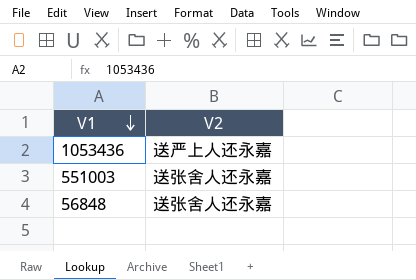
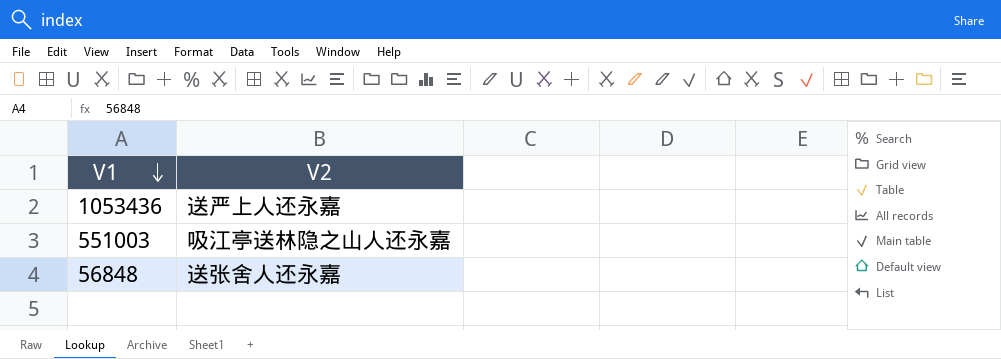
551003 | V2: 送张舍人还永嘉 -> 吸江亭送林隐之山人还永嘉

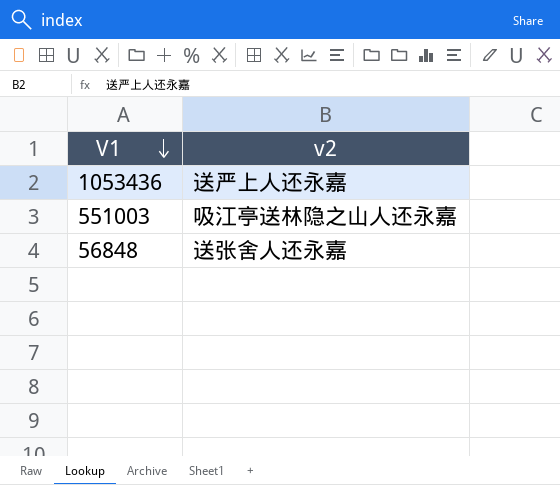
column name: V2 -> v2

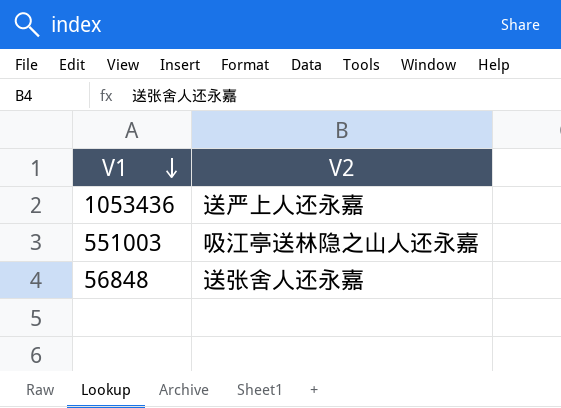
column name: v2 -> V2

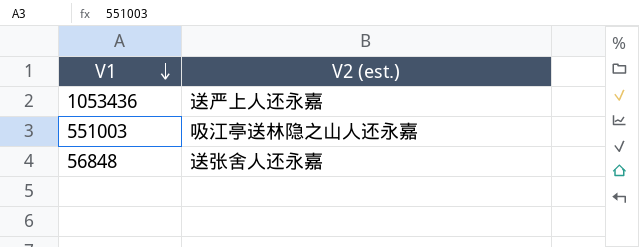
column name: V2 -> V2 (est.)

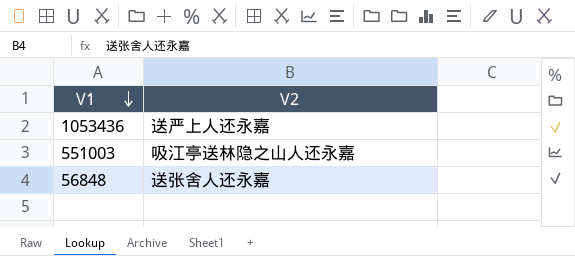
column name: V2 (est.) -> V2

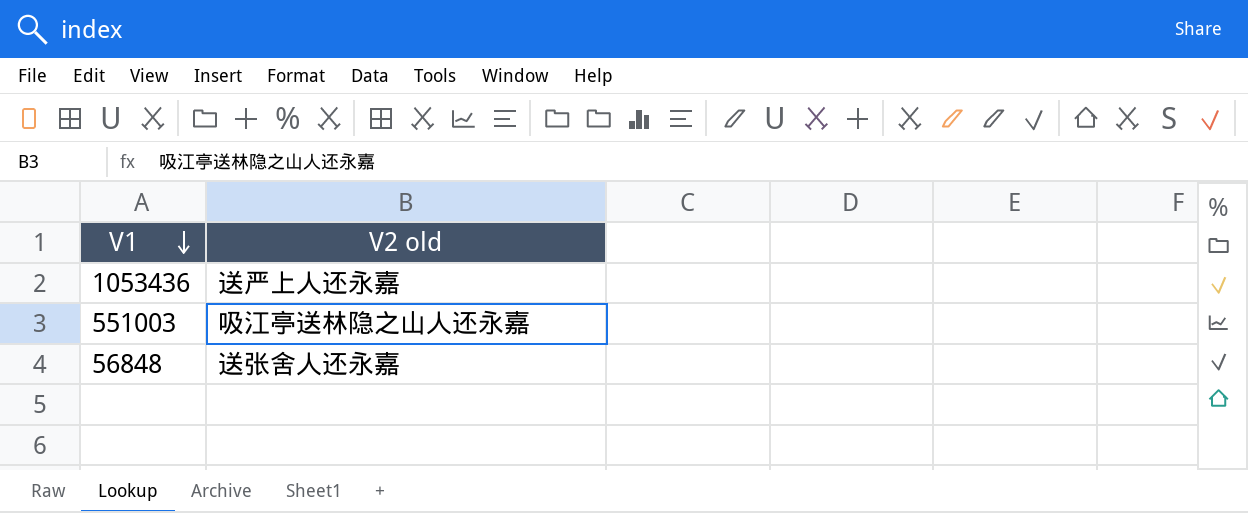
column name: V2 -> V2 old

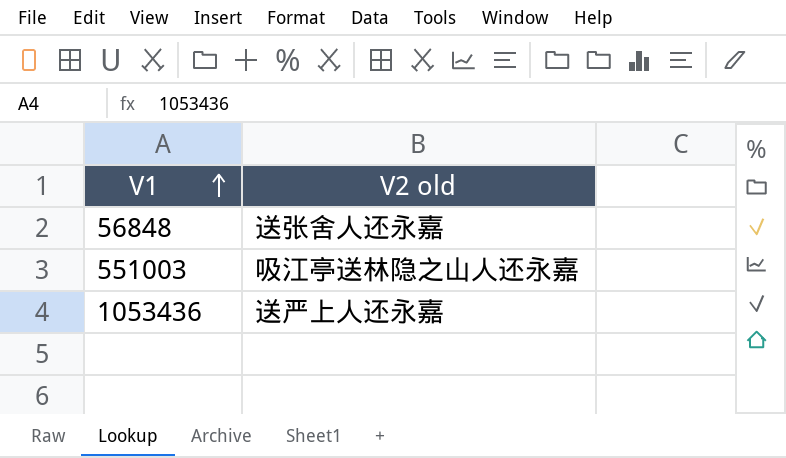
row order: V1 descending -> V1 ascending

